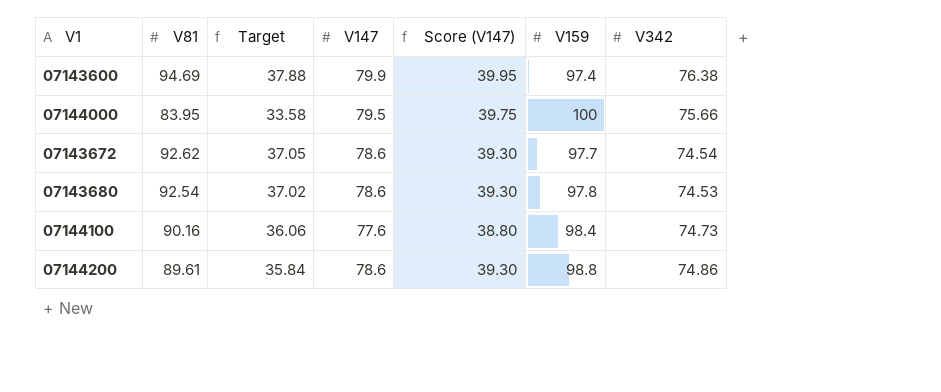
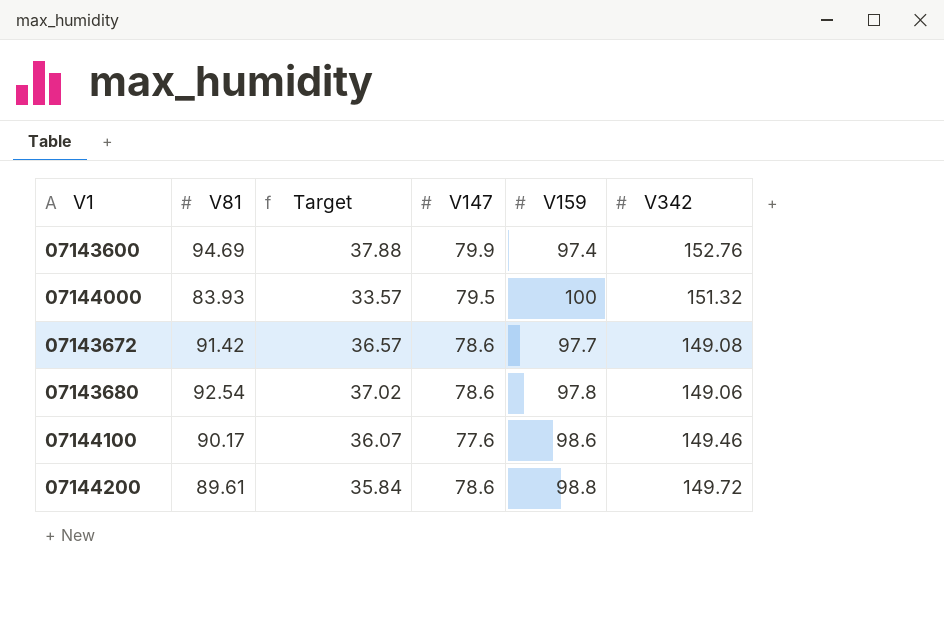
column Score (V147) | formula: [V147] * 0.5 -> none
07143600 | V342: 76.38 -> 152.76
07144000 | V81: 83.95 -> 83.93
07144000 | Target: 33.58 -> 33.57
07144000 | V342: 75.66 -> 151.32
07143672 | V81: 92.62 -> 91.42
07143672 | Target: 37.05 -> 36.57
07143672 | V342: 74.54 -> 149.08
07143680 | V342: 74.53 -> 149.06
07144100 | V81: 90.16 -> 90.17
07144100 | Target: 36.06 -> 36.07
07144100 | V159: 98.4 -> 98.6
07144100 | V342: 74.73 -> 149.46
07144200 | V342: 74.86 -> 149.72

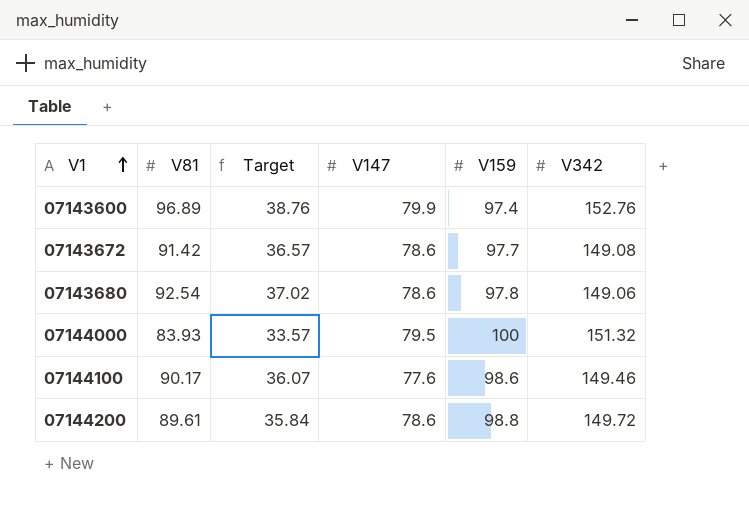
row order: none -> V1 ascending
07143600 | V81: 94.69 -> 96.89
07143600 | Target: 37.88 -> 38.76

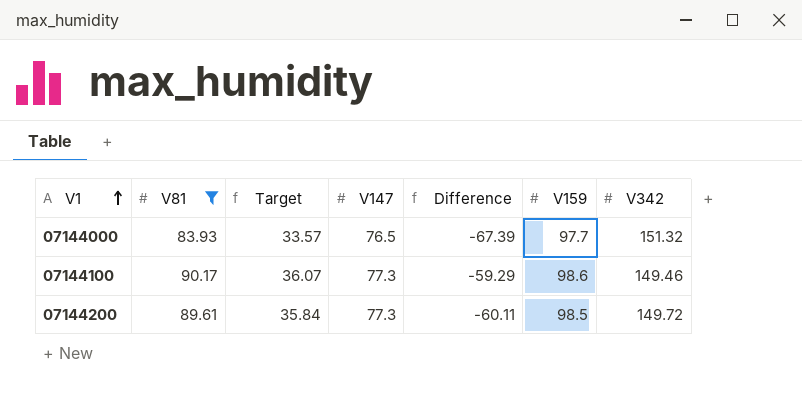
filter: none -> V81 <= 90.17
column Difference | formula: none -> [V81] - [V342]
07144000 | V147: 79.5 -> 76.5
07144000 | V159: 100 -> 97.7
07144100 | V147: 77.6 -> 77.3
07144200 | V147: 78.6 -> 77.3
07144200 | V159: 98.8 -> 98.5

